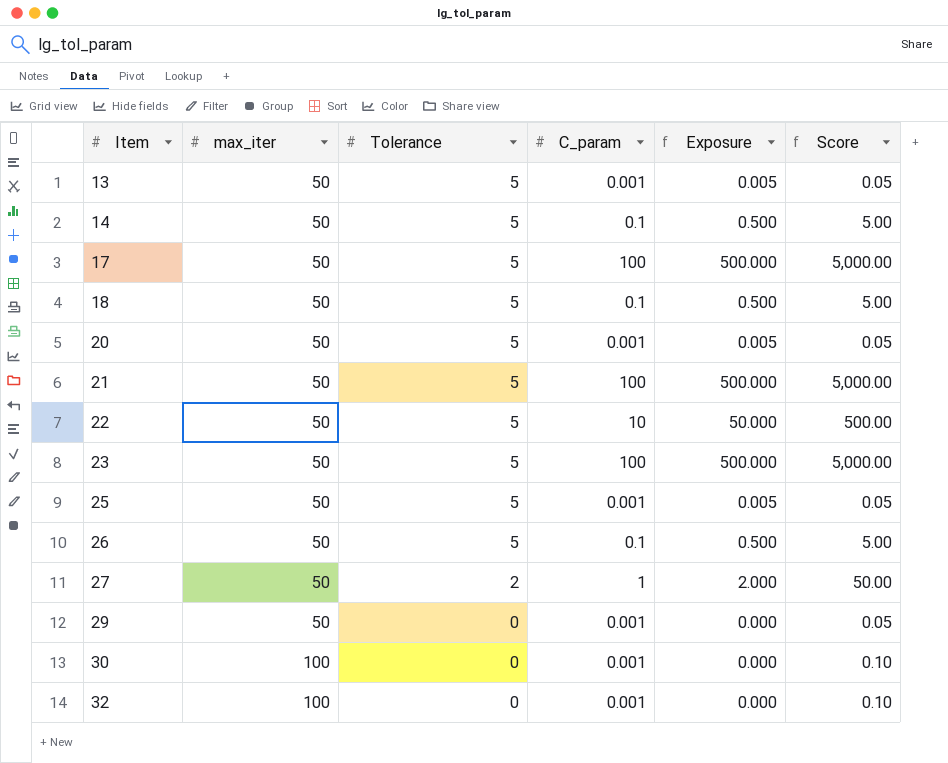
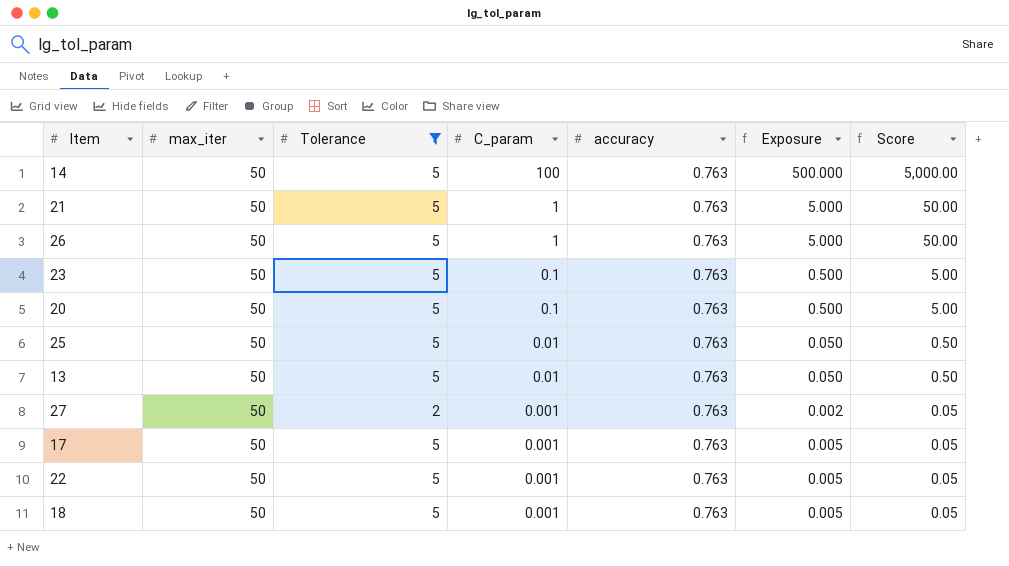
filter: none -> Tolerance != 0
row order: Item ascending -> C_param descending
column accuracy | position: none -> 5
14 | C_param: 0.1 -> 100
14 | Exposure: 0.500 -> 500.000
14 | Score: 5.00 -> 5,000.00
21 | C_param: 100 -> 1
21 | Exposure: 500.000 -> 5.000
21 | Score: 5,000.00 -> 50.00
26 | C_param: 0.1 -> 1
26 | Exposure: 0.500 -> 5.000
26 | Score: 5.00 -> 50.00
23 | C_param: 100 -> 0.1
23 | Exposure: 500.000 -> 0.500
23 | Score: 5,000.00 -> 5.00
20 | C_param: 0.001 -> 0.1
20 | Exposure: 0.005 -> 0.500
20 | Score: 0.05 -> 5.00
25 | C_param: 0.001 -> 0.01
25 | Exposure: 0.005 -> 0.050
25 | Score: 0.05 -> 0.50
13 | C_param: 0.001 -> 0.01
13 | Exposure: 0.005 -> 0.050
13 | Score: 0.05 -> 0.50
27 | C_param: 1 -> 0.001
27 | Exposure: 2.000 -> 0.002
27 | Score: 50.00 -> 0.05
17 | C_param: 100 -> 0.001
17 | Exposure: 500.000 -> 0.005
17 | Score: 5,000.00 -> 0.05
22 | C_param: 10 -> 0.001
22 | Exposure: 50.000 -> 0.005
22 | Score: 500.00 -> 0.05
18 | C_param: 0.1 -> 0.001
18 | Exposure: 0.500 -> 0.005
18 | Score: 5.00 -> 0.05

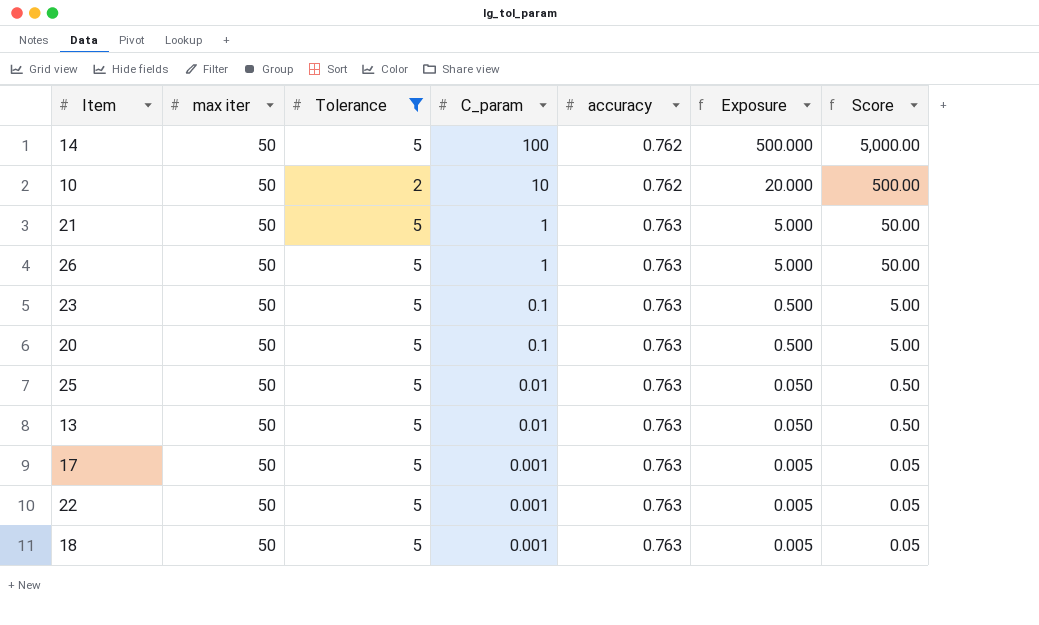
column name: max_iter -> max iter
row 27: 50 | 2 | 0.001 | 0.763 | 0.002 | 0.05 -> none
14 | accuracy: 0.763 -> 0.762
row 10: none -> 50 | 2 | 10 | 0.762 | 20.000 | 500.00

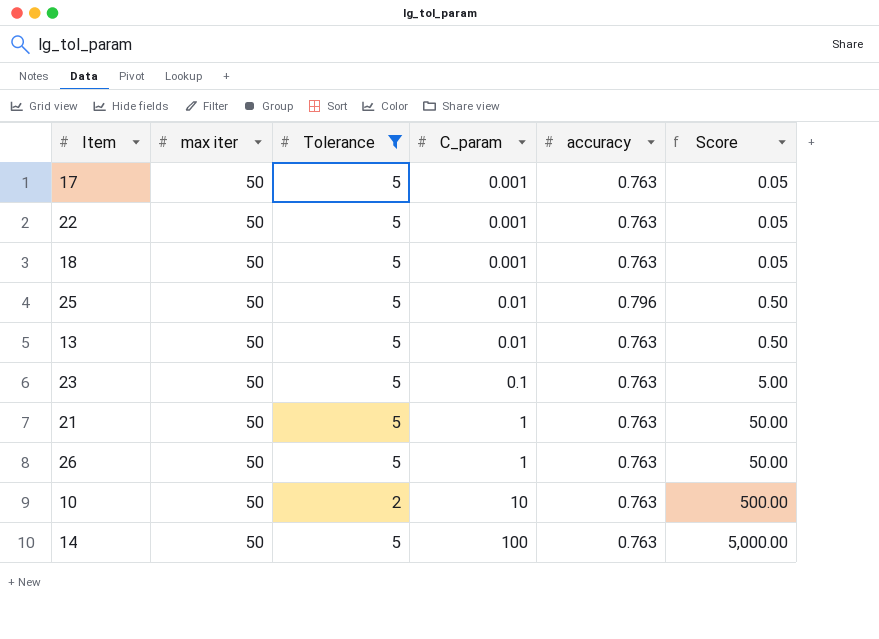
row order: C_param descending -> C_param ascending
column Exposure | formula: [Tolerance] * [C_param] -> none
row 20: 50 | 5 | 0.1 | 0.763 | 0.500 | 5.00 -> none
25 | accuracy: 0.763 -> 0.796
10 | accuracy: 0.762 -> 0.763
14 | accuracy: 0.762 -> 0.763

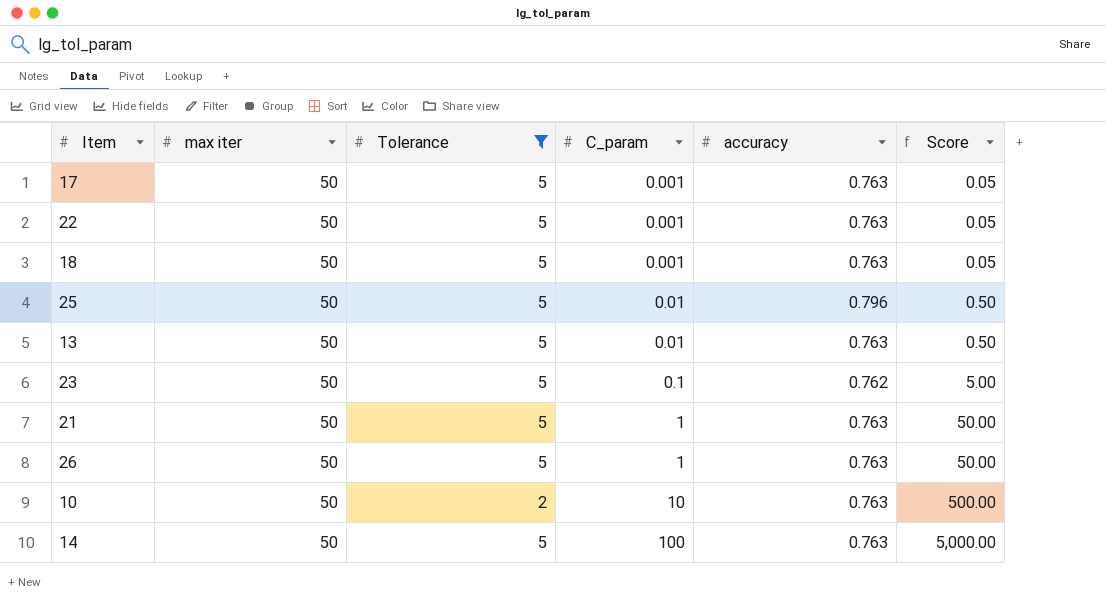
23 | accuracy: 0.763 -> 0.762

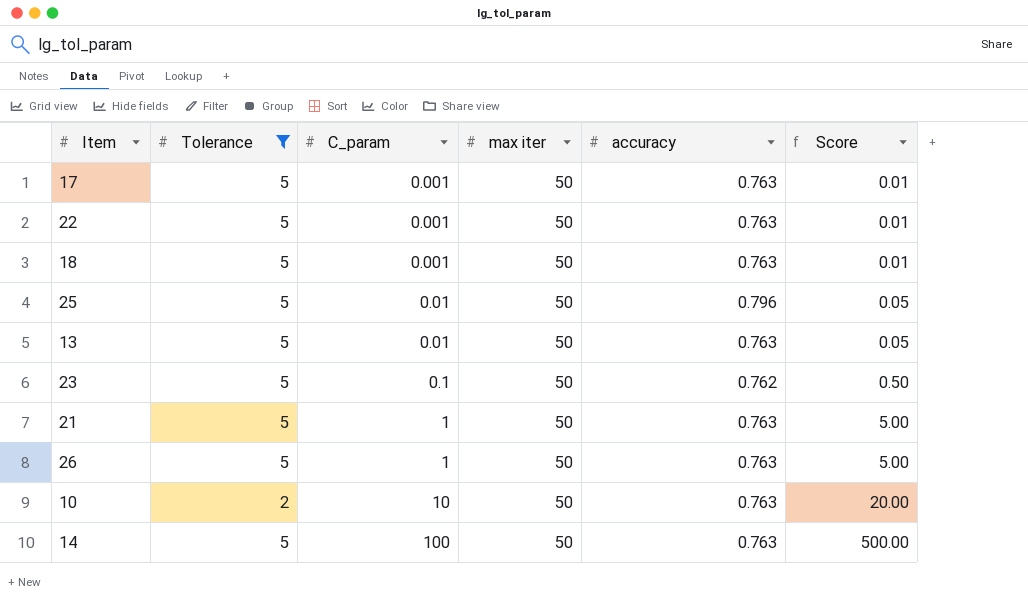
column max iter | position: 2 -> 4
column Score | formula: [max iter] * [C_param] -> [Tolerance] * [C_param]

